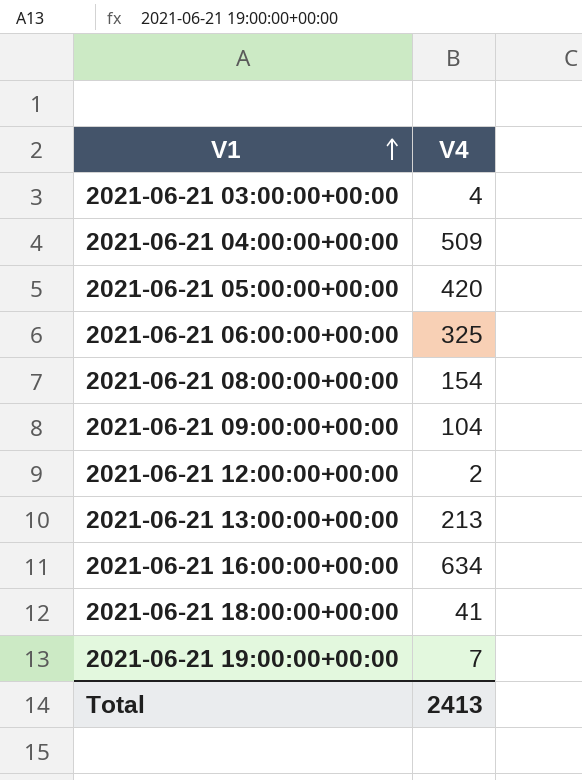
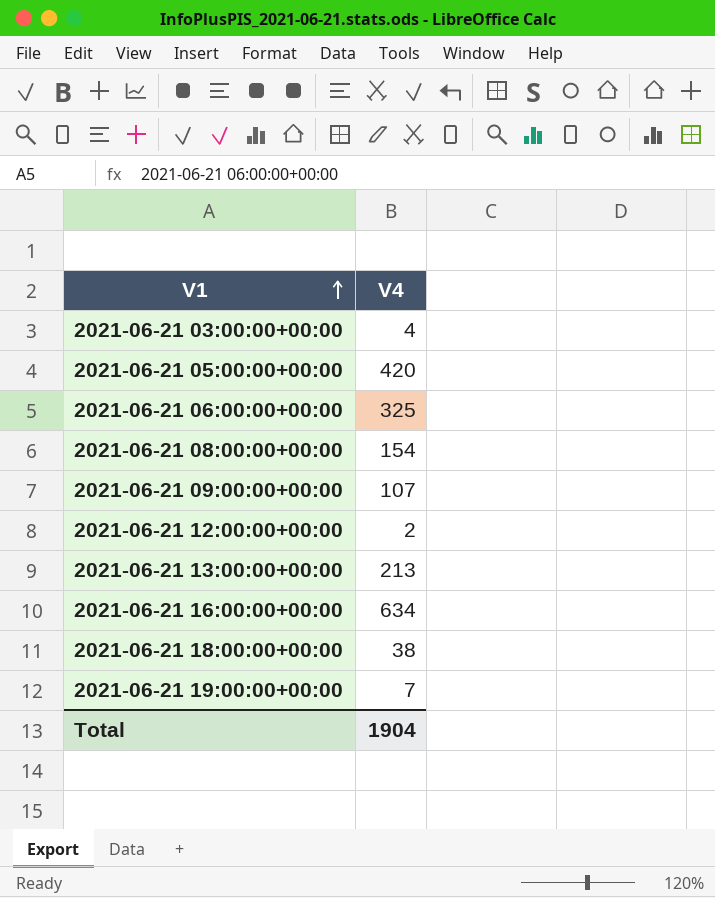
row 2021-06-21 04:00:00+00:00: 509 -> none
2021-06-21 09:00:00+00:00 | V4: 104 -> 107
2021-06-21 18:00:00+00:00 | V4: 41 -> 38
Total | V4: 2413 -> 1904

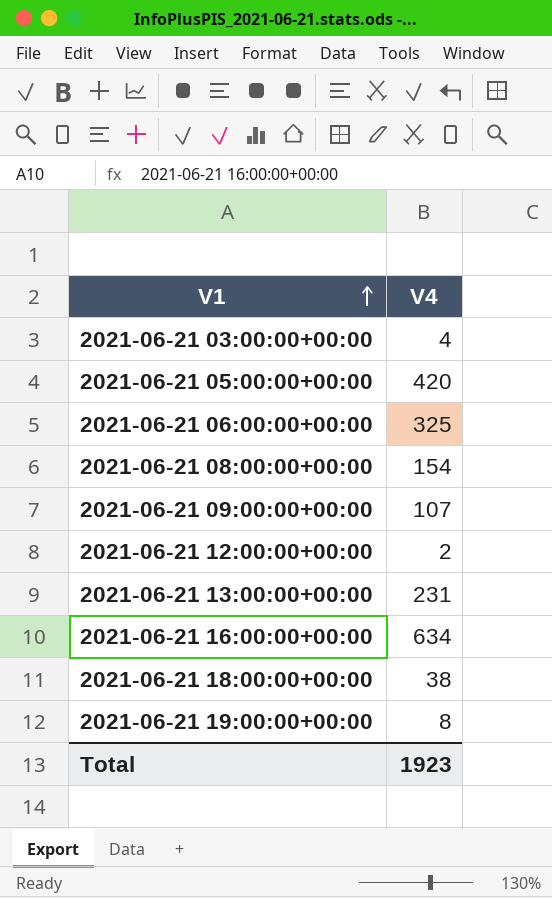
2021-06-21 13:00:00+00:00 | V4: 213 -> 231
2021-06-21 19:00:00+00:00 | V4: 7 -> 8
Total | V4: 1904 -> 1923

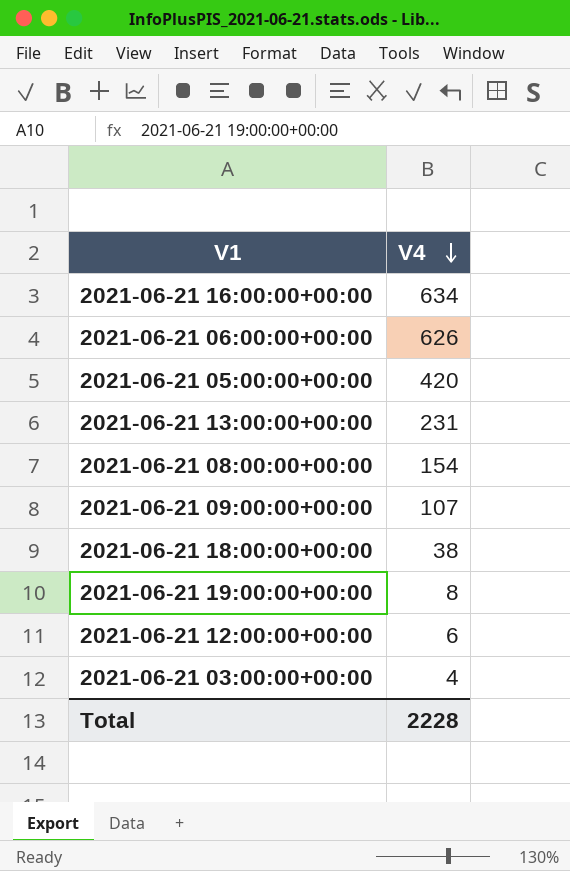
row order: V1 ascending -> V4 descending
2021-06-21 06:00:00+00:00 | V4: 325 -> 626
2021-06-21 12:00:00+00:00 | V4: 2 -> 6
Total | V4: 1923 -> 2228

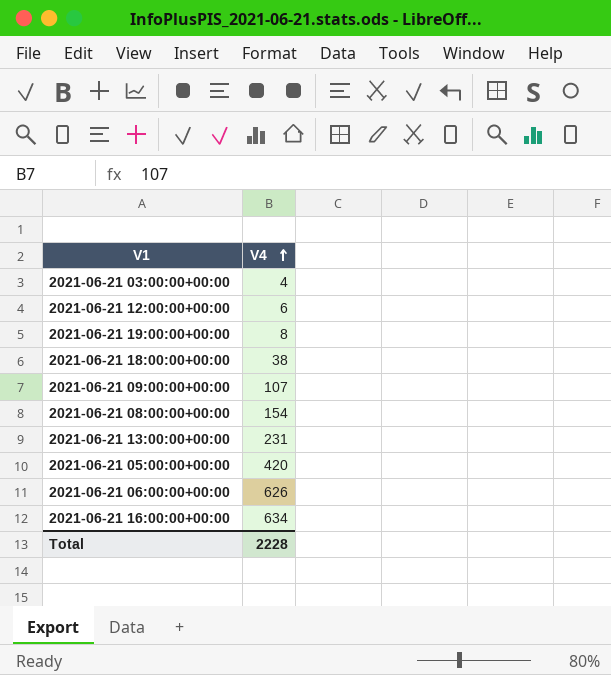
row order: V4 descending -> V4 ascending

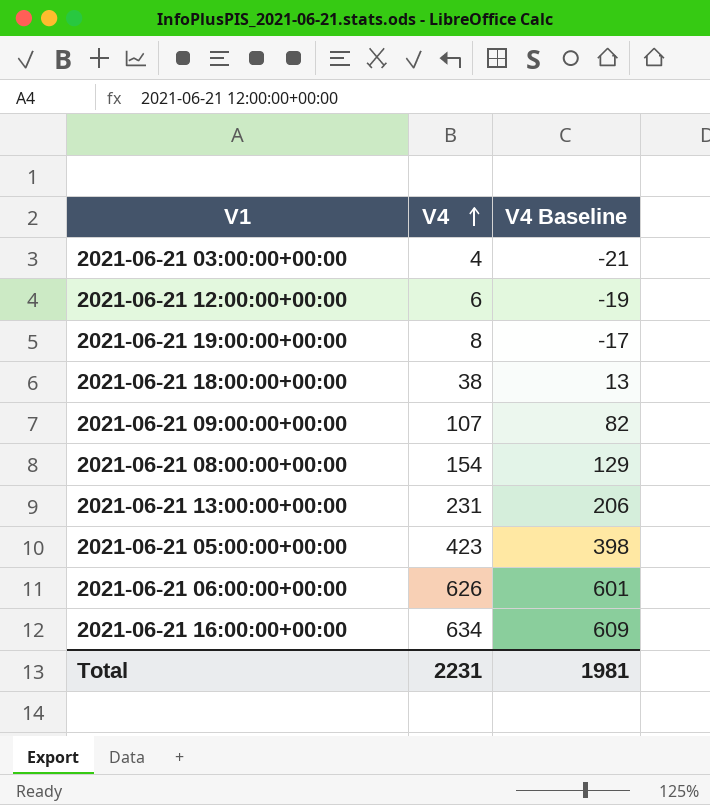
column V4 Baseline | formula: none -> [V4] - 25
2021-06-21 05:00:00+00:00 | V4: 420 -> 423
Total | V4: 2228 -> 2231

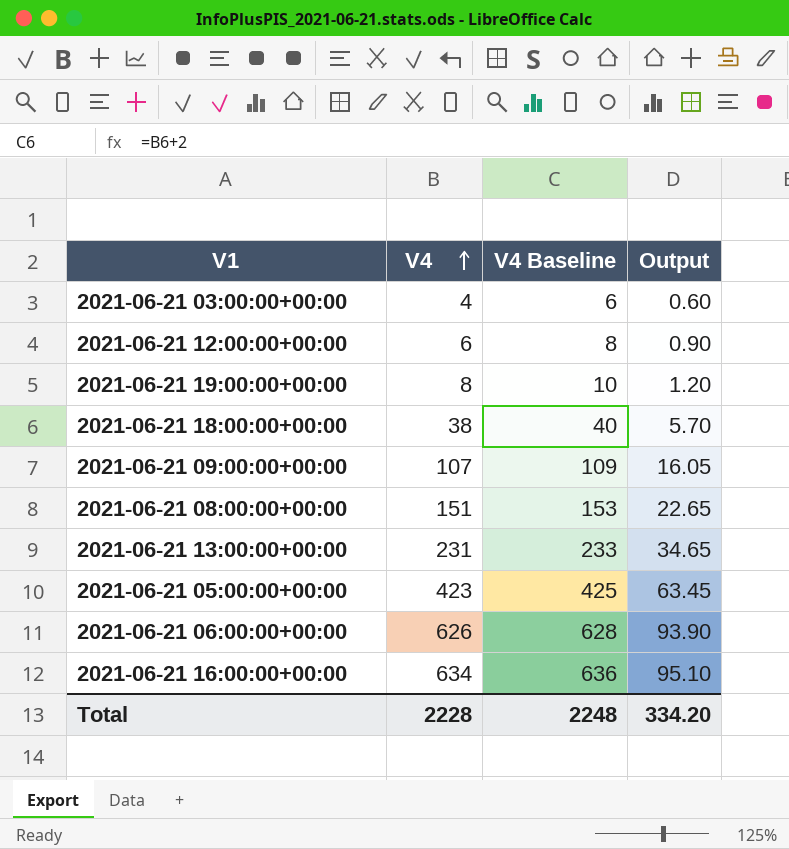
column V4 Baseline | formula: [V4] - 25 -> [V4] + 2
column Output | formula: none -> [V4] * 0.15
2021-06-21 08:00:00+00:00 | V4: 154 -> 151
Total | V4: 2231 -> 2228
Total | V4 Baseline: 1981 -> 2248

